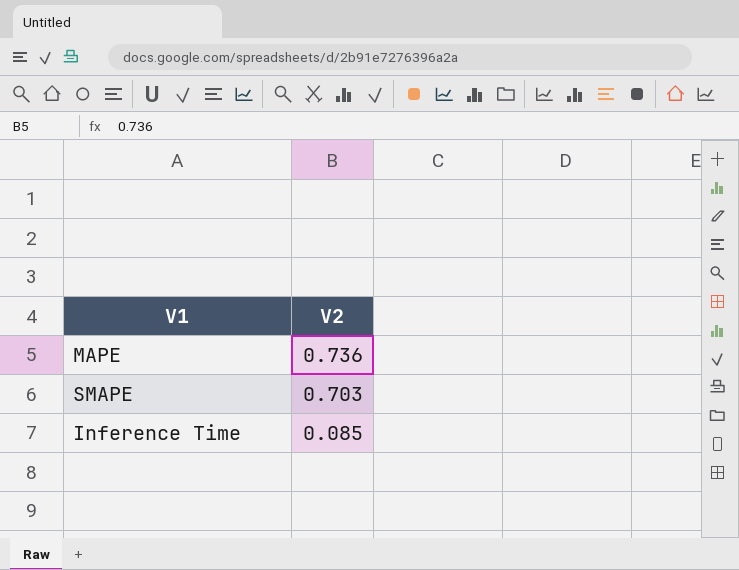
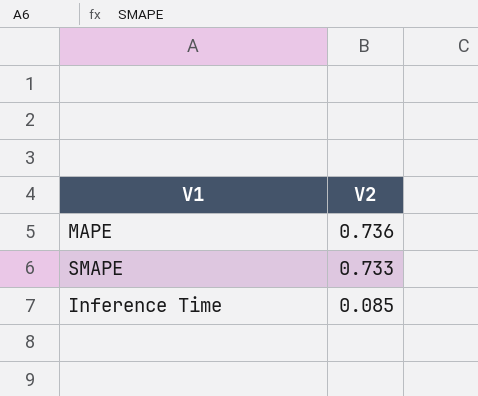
SMAPE | V2: 0.703 -> 0.733

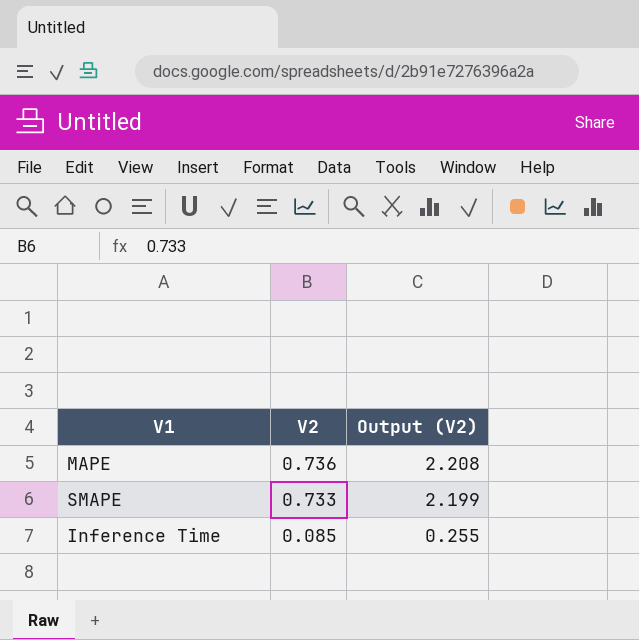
column Output (V2) | formula: none -> [V2] * 3

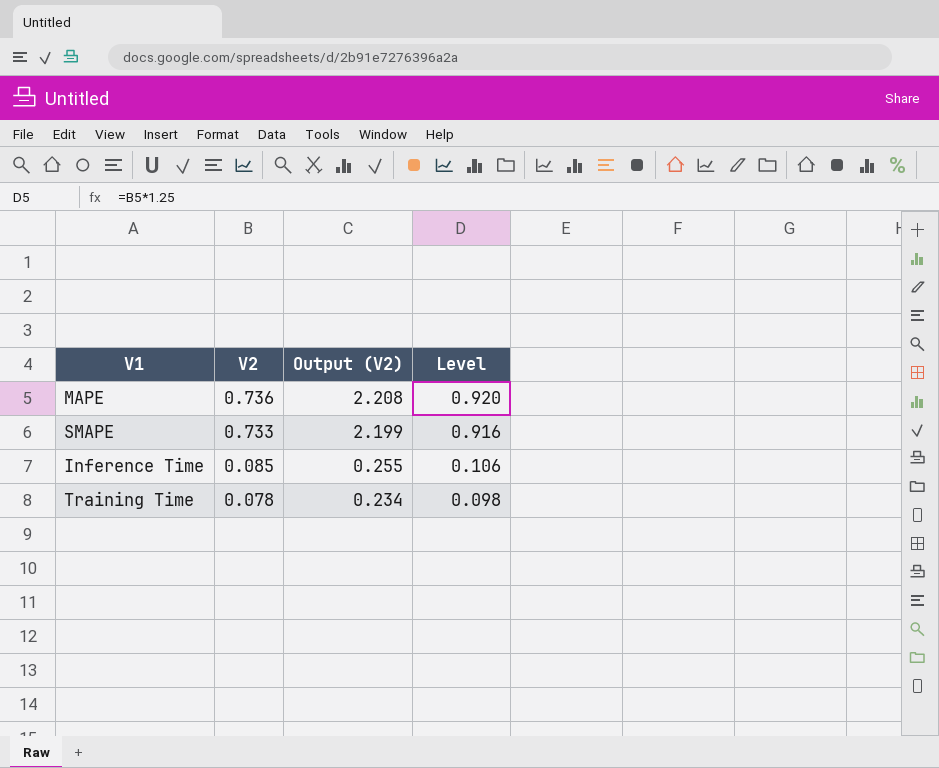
column Level | formula: none -> [V2] * 1.25
row Training Time: none -> 0.078 | 0.234 | 0.098

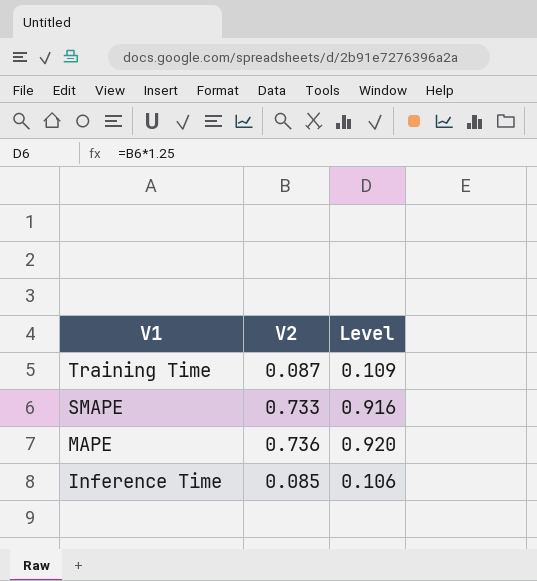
row order: V2 descending -> V1 descending
column Output (V2) | formula: [V2] * 3 -> none
Training Time | V2: 0.078 -> 0.087
Training Time | Level: 0.098 -> 0.109

